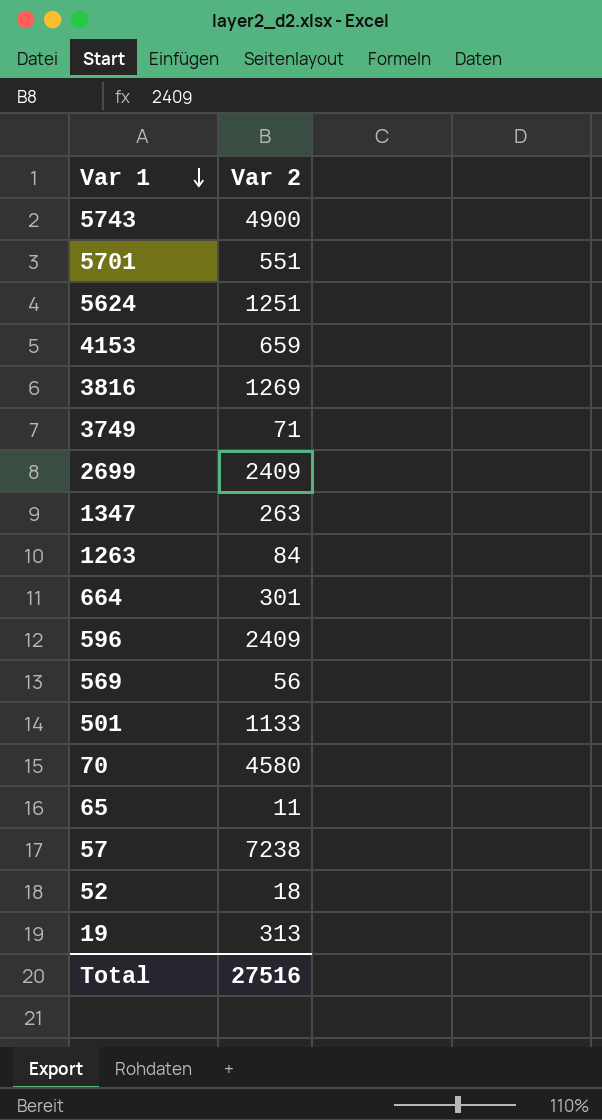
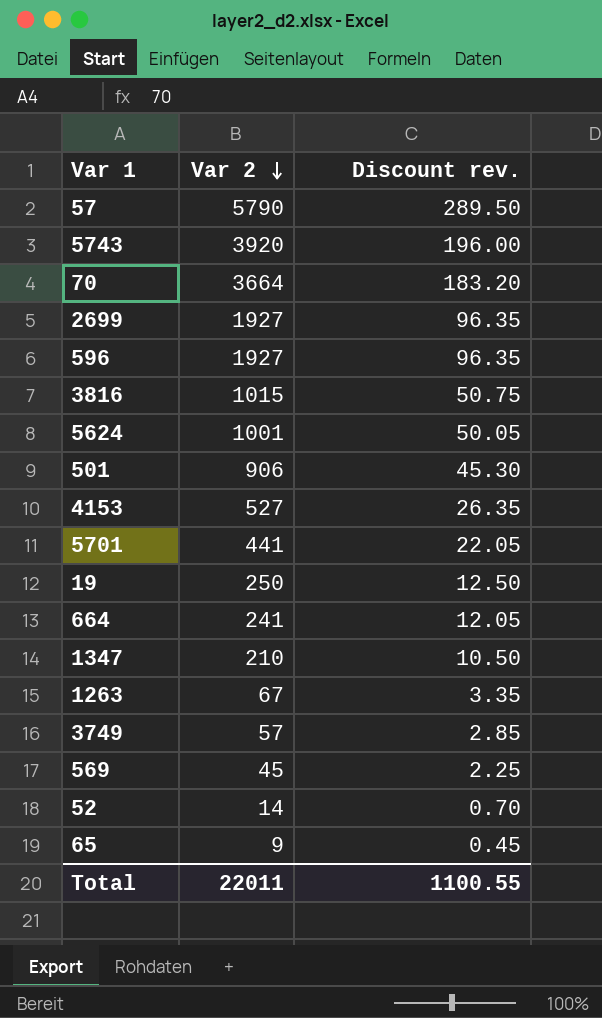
row order: Var 1 descending -> Var 2 descending
column Discount rev. | formula: none -> [Var 2] * 0.05
57 | Var 2: 7238 -> 5790
5743 | Var 2: 4900 -> 3920
70 | Var 2: 4580 -> 3664
2699 | Var 2: 2409 -> 1927
596 | Var 2: 2409 -> 1927
3816 | Var 2: 1269 -> 1015
5624 | Var 2: 1251 -> 1001
501 | Var 2: 1133 -> 906
4153 | Var 2: 659 -> 527
5701 | Var 2: 551 -> 441
19 | Var 2: 313 -> 250
664 | Var 2: 301 -> 241
1347 | Var 2: 263 -> 210
1263 | Var 2: 84 -> 67
3749 | Var 2: 71 -> 57
569 | Var 2: 56 -> 45
52 | Var 2: 18 -> 14
65 | Var 2: 11 -> 9
Total | Var 2: 27516 -> 22011

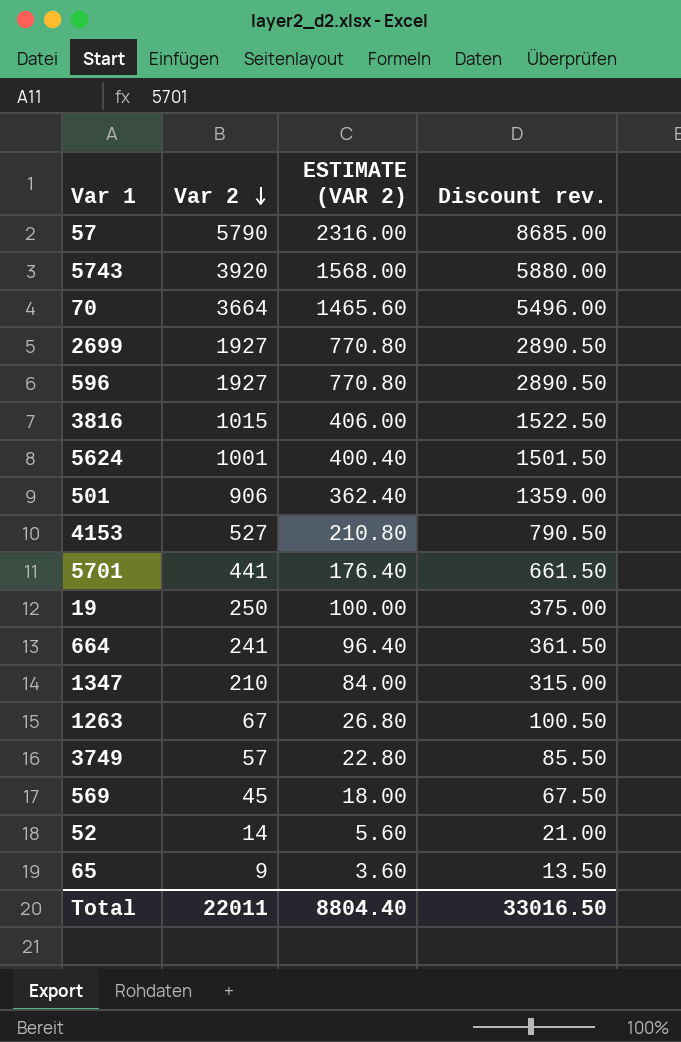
column ESTIMATE (VAR 2) | formula: none -> [Var 2] * 0.4
column Discount rev. | formula: [Var 2] * 0.05 -> [Var 2] * 1.5
Total | Discount rev.: 1100.55 -> 33016.50

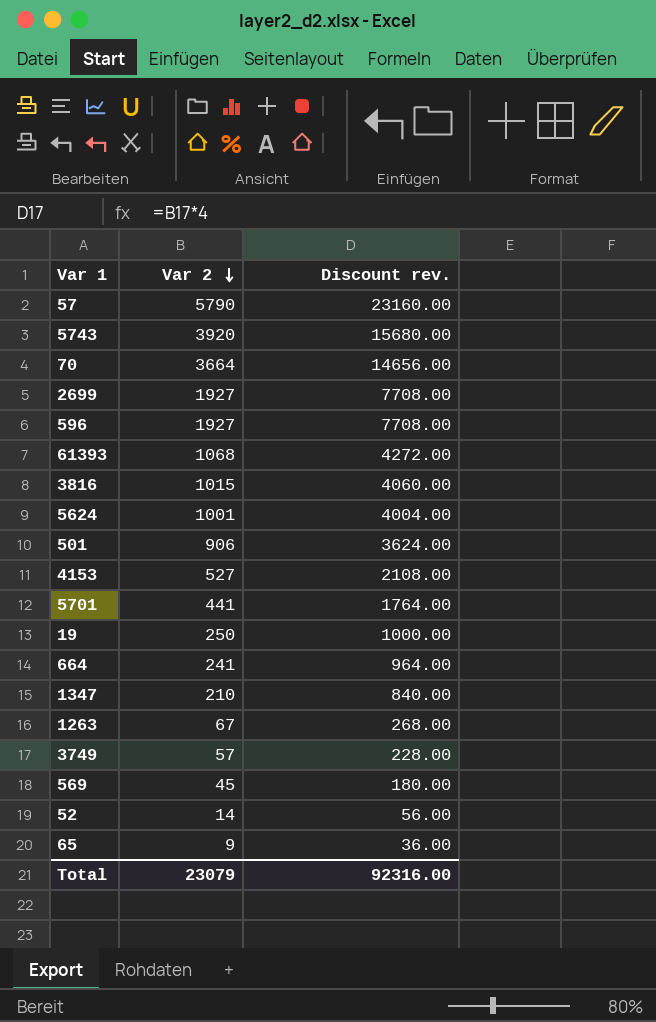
column ESTIMATE (VAR 2) | formula: [Var 2] * 0.4 -> none
column Discount rev. | formula: [Var 2] * 1.5 -> [Var 2] * 4
row 61393: none -> 1068 | 4272.00
Total | Var 2: 22011 -> 23079
Total | Discount rev.: 33016.50 -> 92316.00

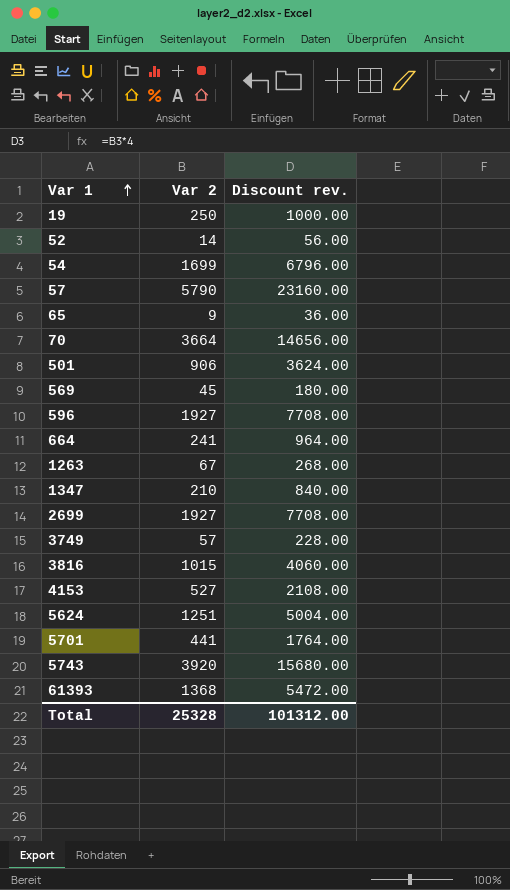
row order: Var 2 descending -> Var 1 ascending
row 54: none -> 1699 | 6796.00
5624 | Var 2: 1001 -> 1251
5624 | Discount rev.: 4004.00 -> 5004.00
61393 | Var 2: 1068 -> 1368
61393 | Discount rev.: 4272.00 -> 5472.00
Total | Var 2: 23079 -> 25328
Total | Discount rev.: 92316.00 -> 101312.00

